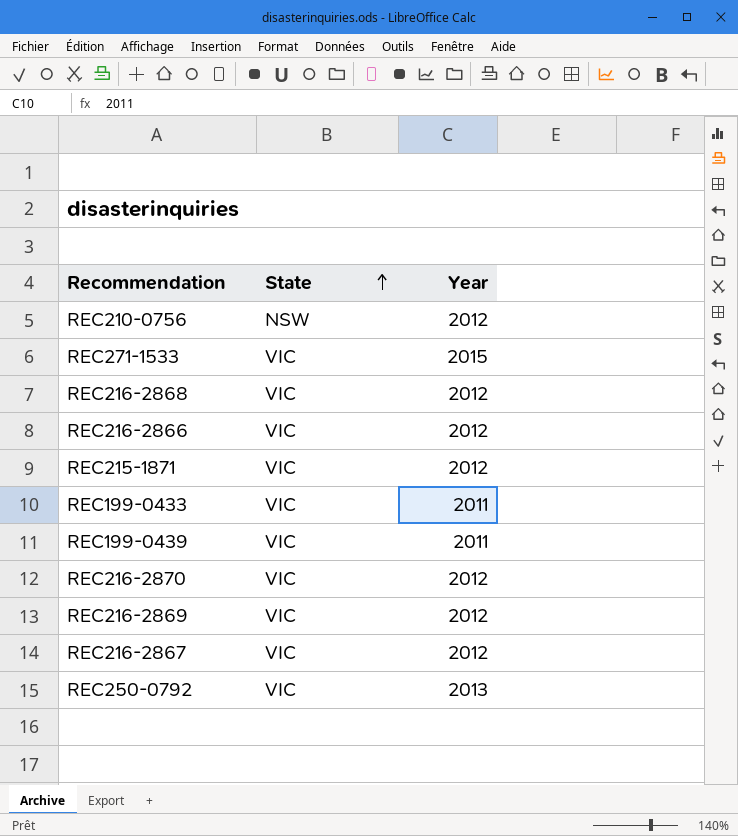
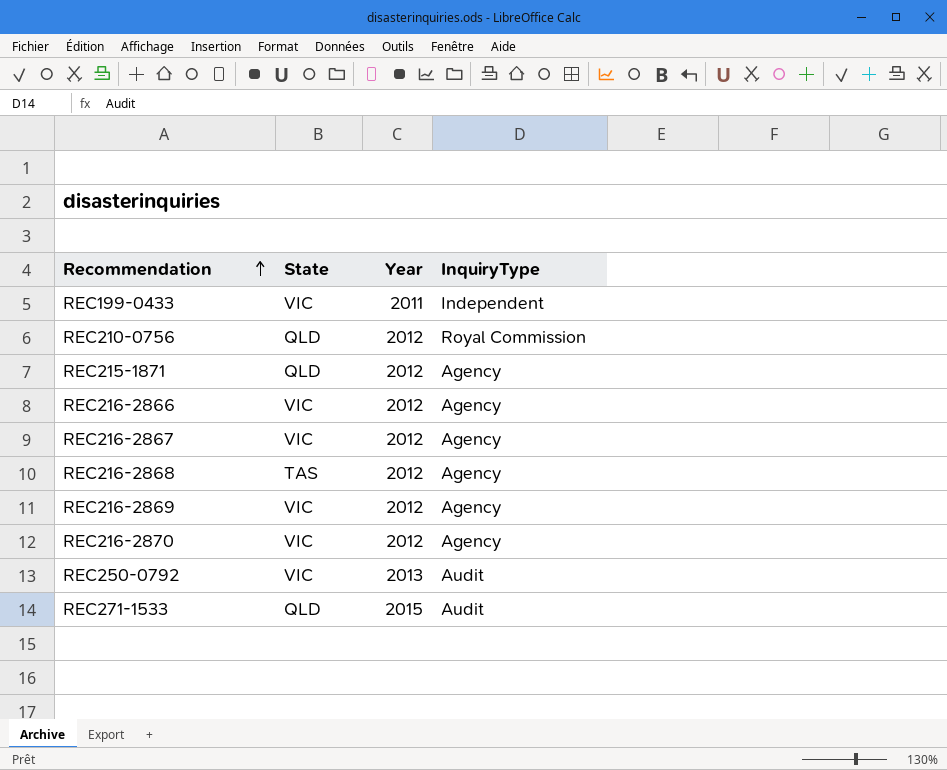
row order: State ascending -> Recommendation ascending
column InquiryType | position: none -> 4
row REC199-0439: VIC | 2011 -> none
REC210-0756 | State: NSW -> QLD
REC215-1871 | State: VIC -> QLD
REC216-2868 | State: VIC -> TAS
REC271-1533 | State: VIC -> QLD

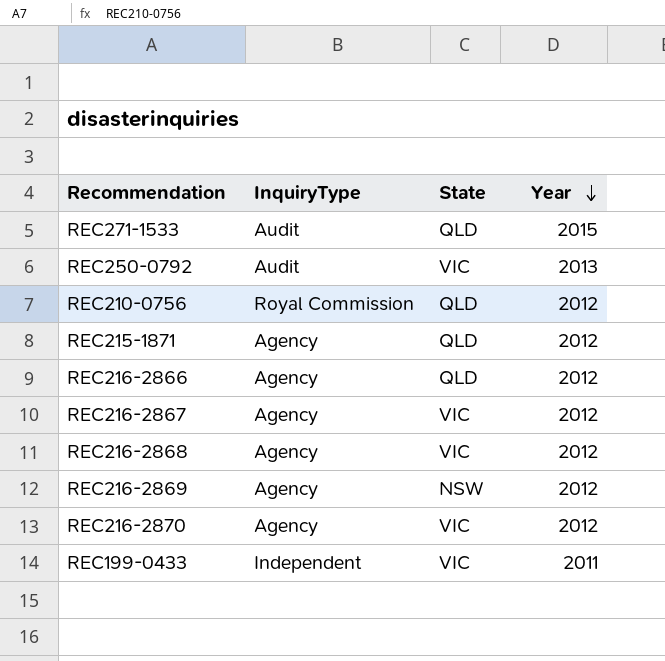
row order: Recommendation ascending -> Year descending
column InquiryType | position: 4 -> 2
REC216-2866 | State: VIC -> QLD
REC216-2868 | State: TAS -> VIC
REC216-2869 | State: VIC -> NSW

